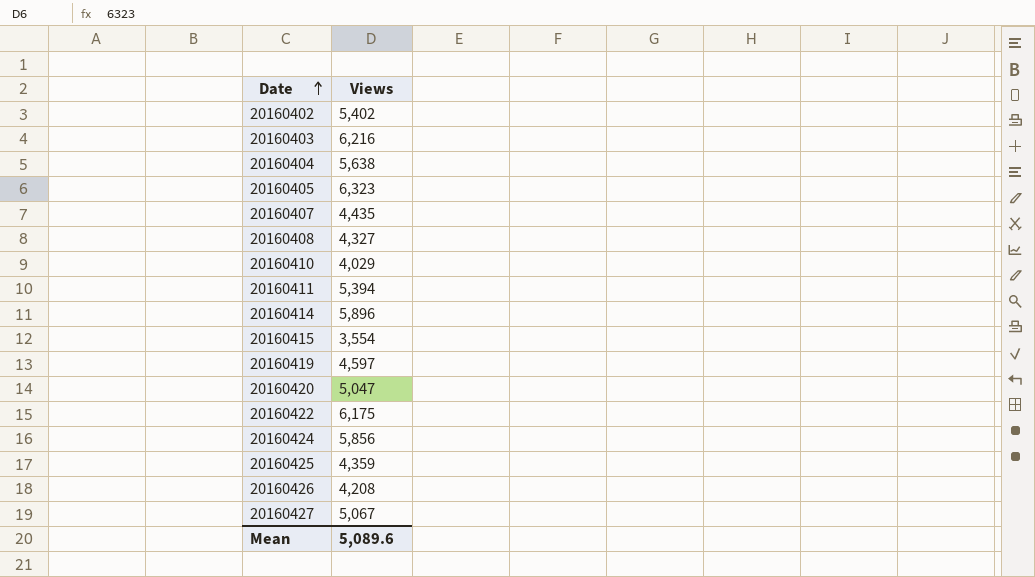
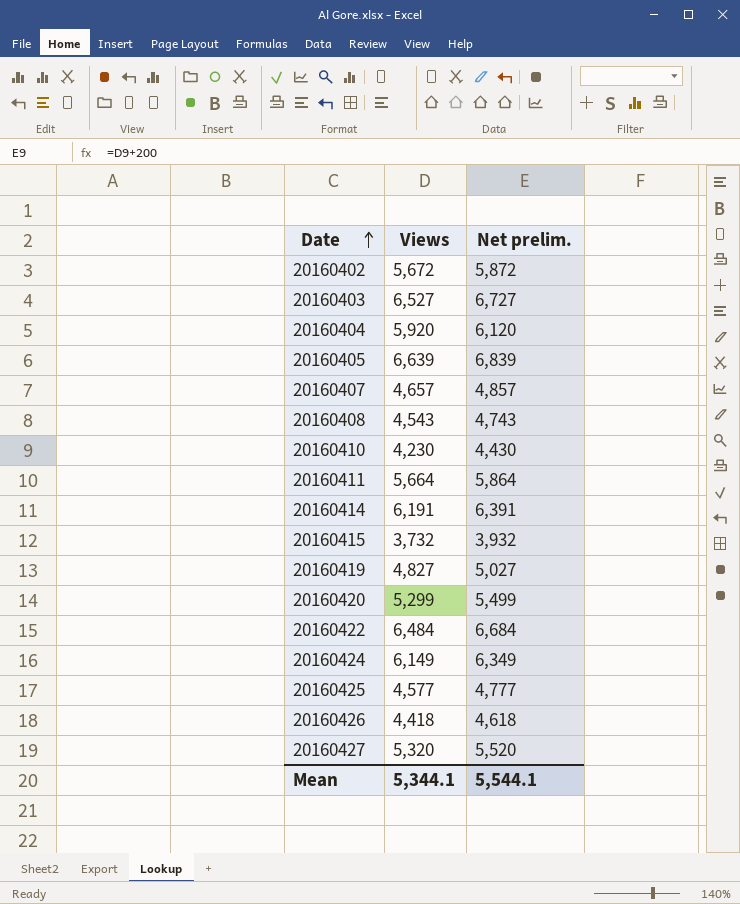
column Net prelim. | formula: none -> [Views] + 200
20160402 | Views: 5,402 -> 5,672
20160403 | Views: 6,216 -> 6,527
20160404 | Views: 5,638 -> 5,920
20160405 | Views: 6,323 -> 6,639
20160407 | Views: 4,435 -> 4,657
20160408 | Views: 4,327 -> 4,543
20160410 | Views: 4,029 -> 4,230
20160411 | Views: 5,394 -> 5,664
20160414 | Views: 5,896 -> 6,191
20160415 | Views: 3,554 -> 3,732
20160419 | Views: 4,597 -> 4,827
20160420 | Views: 5,047 -> 5,299
20160422 | Views: 6,175 -> 6,484
20160424 | Views: 5,856 -> 6,149
20160425 | Views: 4,359 -> 4,577
20160426 | Views: 4,208 -> 4,418
20160427 | Views: 5,067 -> 5,320
Mean | Views: 5,089.6 -> 5,344.1

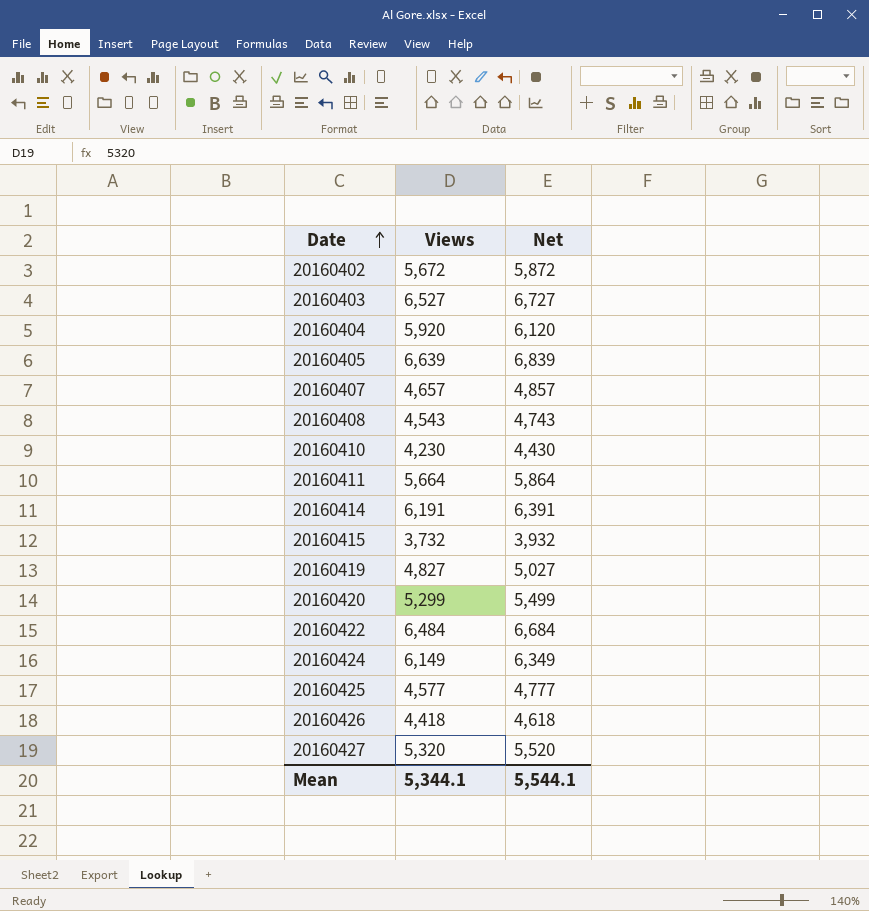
column name: Net prelim. -> Net

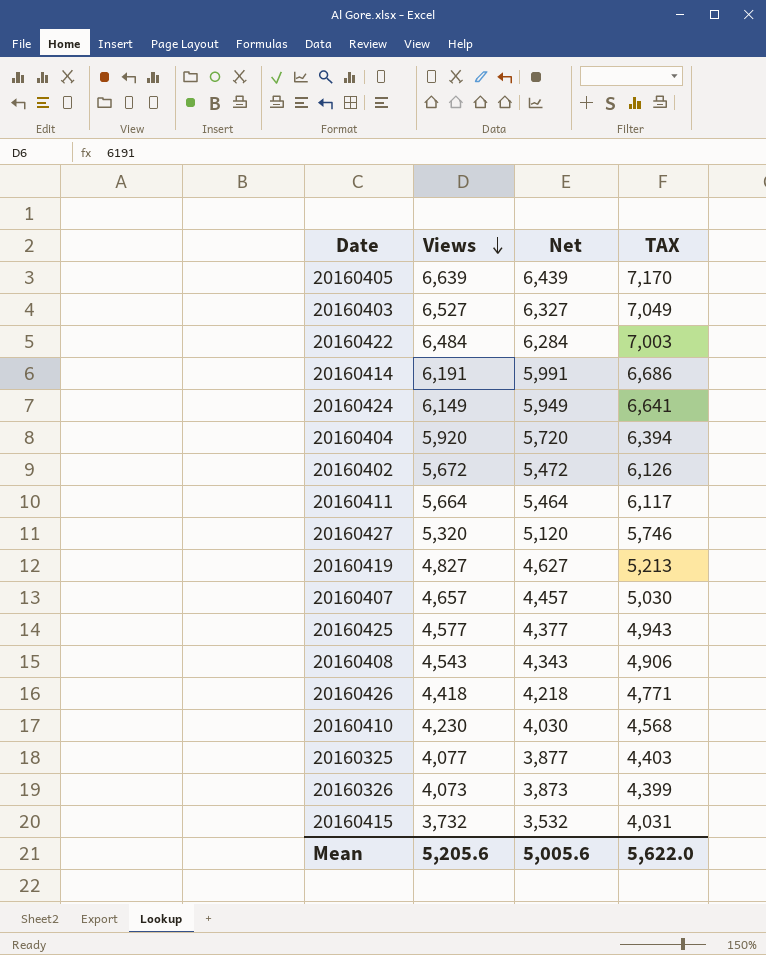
row order: Date ascending -> Views descending
column Net | formula: [Views] + 200 -> [Views] - 200
column TAX | formula: none -> [Views] * 1.08
row 20160420: 5,299 | 5,499 -> none
row 20160325: none -> 4,077 | 3,877 | 4,403
row 20160326: none -> 4,073 | 3,873 | 4,399
Mean | Views: 5,344.1 -> 5,205.6
Mean | Net: 5,544.1 -> 5,005.6

